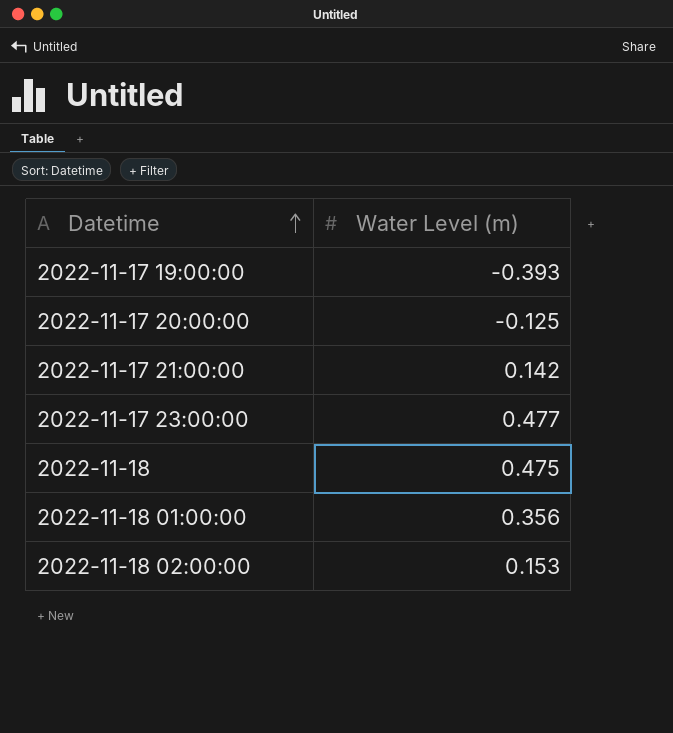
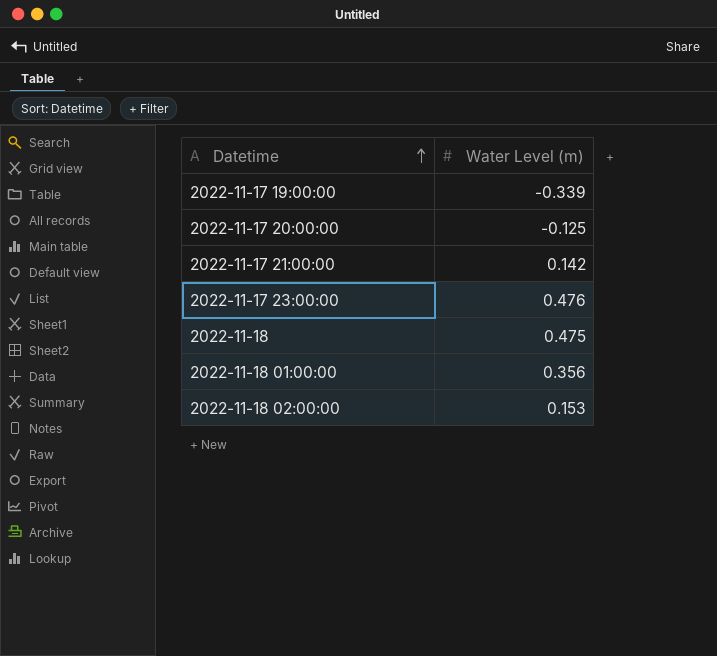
2022-11-17 19:00:00 | Water Level (m): -0.393 -> -0.339
2022-11-17 23:00:00 | Water Level (m): 0.477 -> 0.476

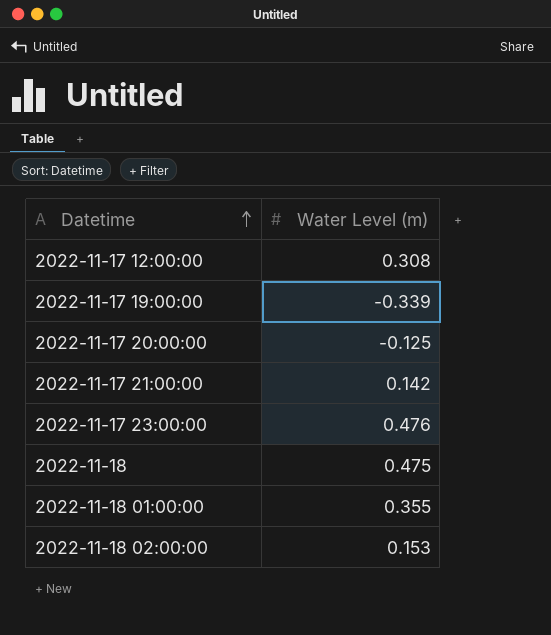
row 2022-11-17 12:00:00: none -> 0.308
2022-11-18 01:00:00 | Water Level (m): 0.356 -> 0.355

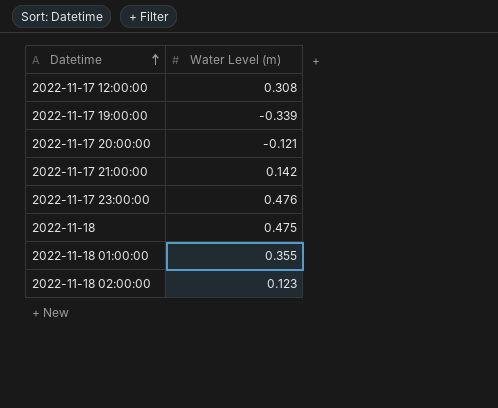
2022-11-17 20:00:00 | Water Level (m): -0.125 -> -0.121
2022-11-18 02:00:00 | Water Level (m): 0.153 -> 0.123

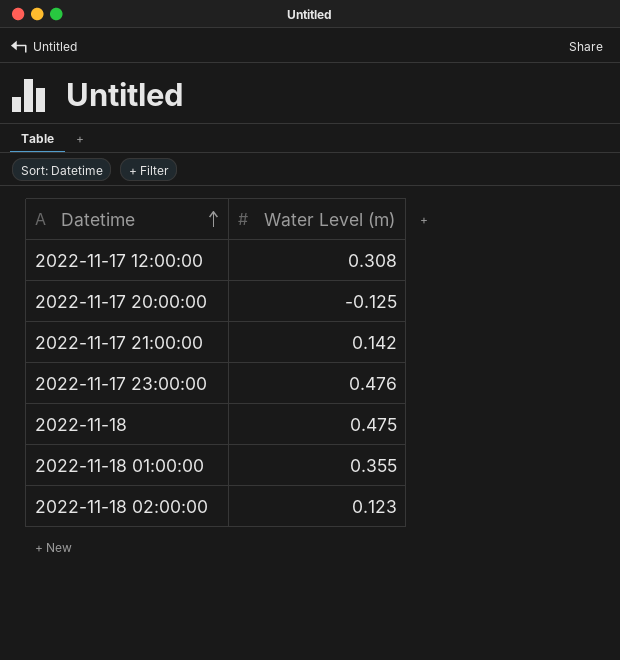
row 2022-11-17 19:00:00: -0.339 -> none
2022-11-17 20:00:00 | Water Level (m): -0.121 -> -0.125

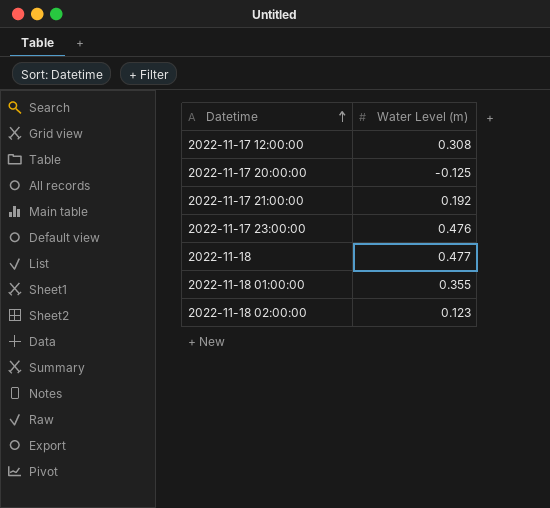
2022-11-17 21:00:00 | Water Level (m): 0.142 -> 0.192
2022-11-18 | Water Level (m): 0.475 -> 0.477

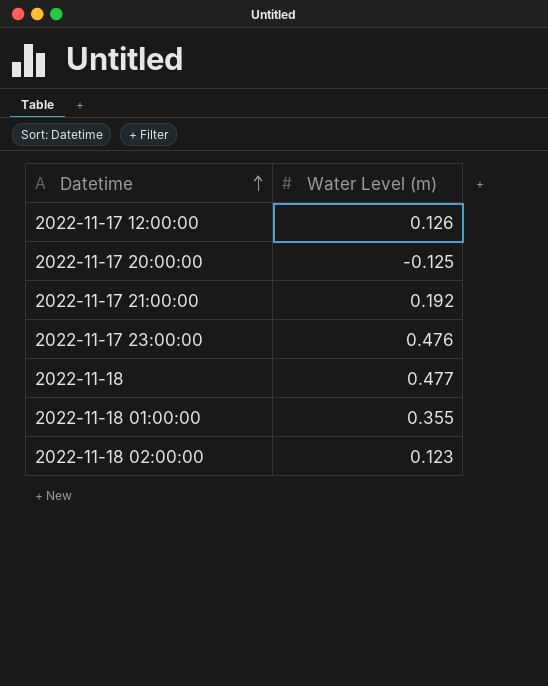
2022-11-17 12:00:00 | Water Level (m): 0.308 -> 0.126

